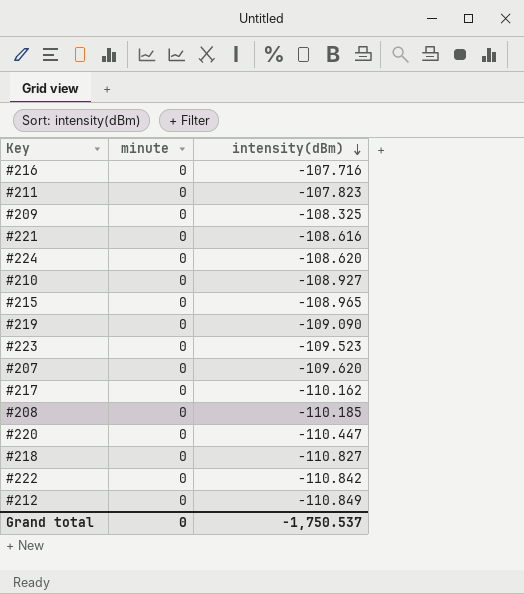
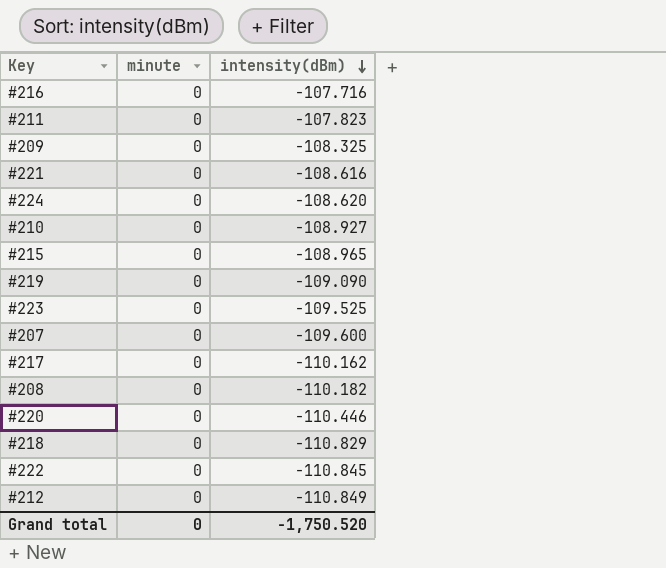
#223 | intensity(dBm): -109.523 -> -109.525
#207 | intensity(dBm): -109.620 -> -109.600
#208 | intensity(dBm): -110.185 -> -110.182
#220 | intensity(dBm): -110.447 -> -110.446
#218 | intensity(dBm): -110.827 -> -110.829
#222 | intensity(dBm): -110.842 -> -110.845
Grand total | intensity(dBm): -1,750.537 -> -1,750.520

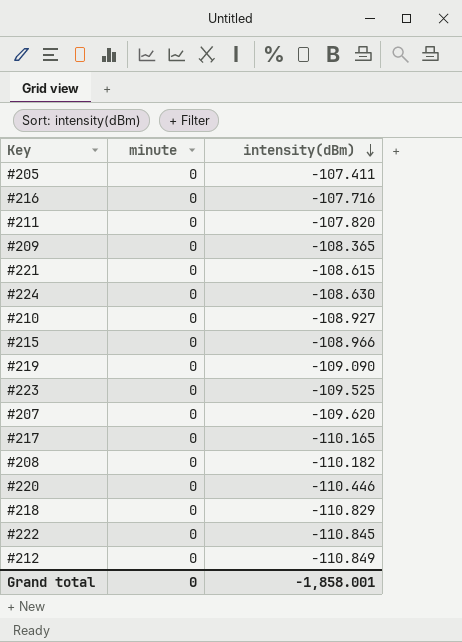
row #205: none -> 0 | -107.411
#211 | intensity(dBm): -107.823 -> -107.820
#209 | intensity(dBm): -108.325 -> -108.365
#221 | intensity(dBm): -108.616 -> -108.615
#224 | intensity(dBm): -108.620 -> -108.630
#215 | intensity(dBm): -108.965 -> -108.966
#207 | intensity(dBm): -109.600 -> -109.620
#217 | intensity(dBm): -110.162 -> -110.165
Grand total | intensity(dBm): -1,750.520 -> -1,858.001

